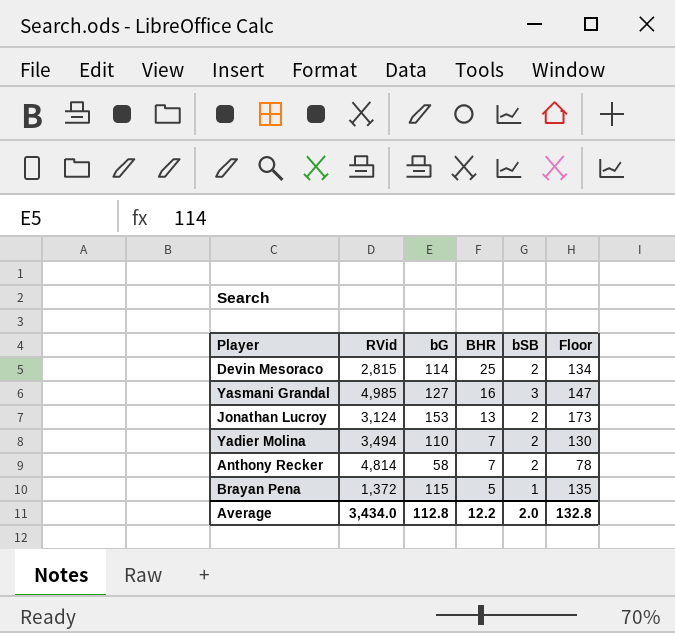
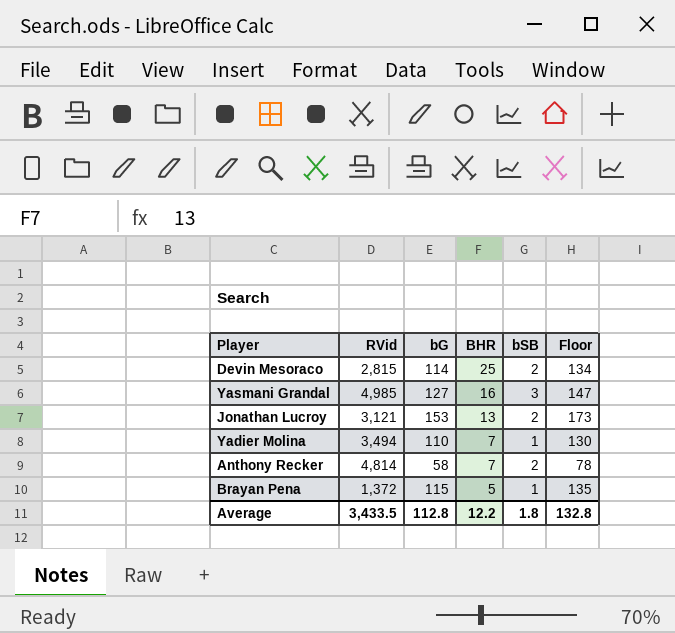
Jonathan Lucroy | RVid: 3,124 -> 3,121
Yadier Molina | bSB: 2 -> 1
Average | RVid: 3,434.0 -> 3,433.5
Average | bSB: 2.0 -> 1.8

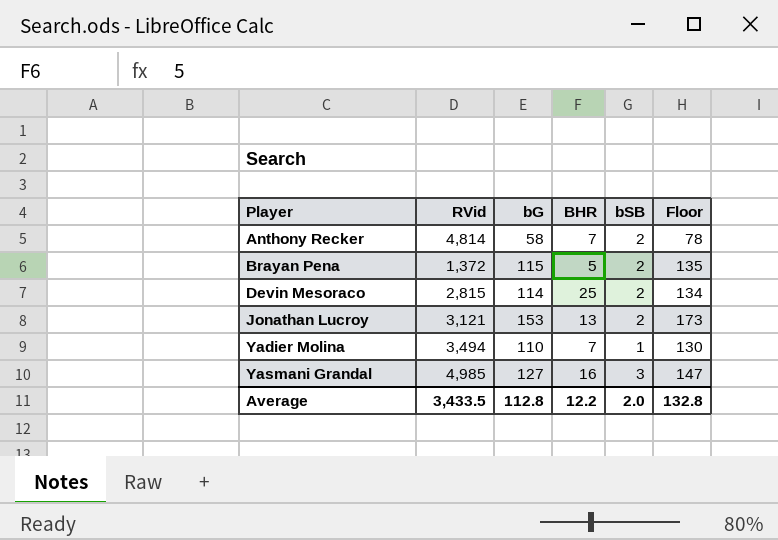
row order: BHR descending -> Player ascending
Brayan Pena | bSB: 1 -> 2
Average | bSB: 1.8 -> 2.0

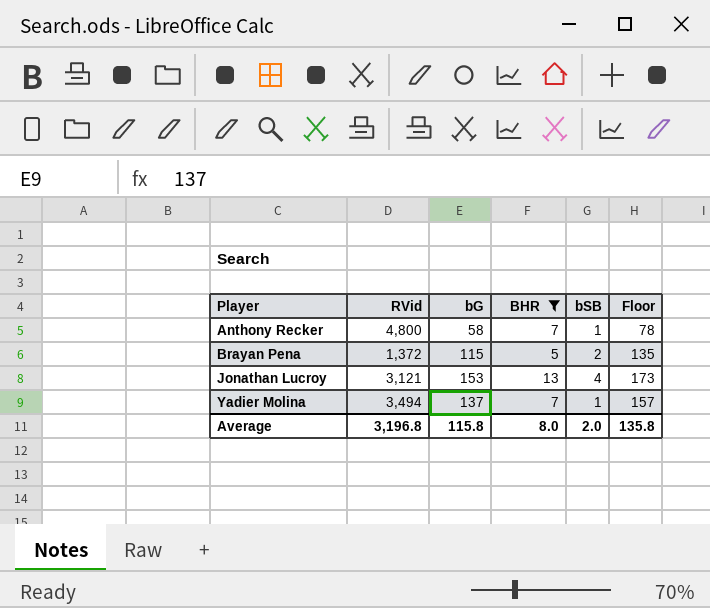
filter: none -> BHR <= 13
Anthony Recker | RVid: 4,814 -> 4,800
Anthony Recker | bSB: 2 -> 1
Jonathan Lucroy | bSB: 2 -> 4
Yadier Molina | bG: 110 -> 137
Yadier Molina | Floor: 130 -> 157
Average | RVid: 3,433.5 -> 3,196.8
Average | bG: 112.8 -> 115.8
Average | BHR: 12.2 -> 8.0
Average | Floor: 132.8 -> 135.8

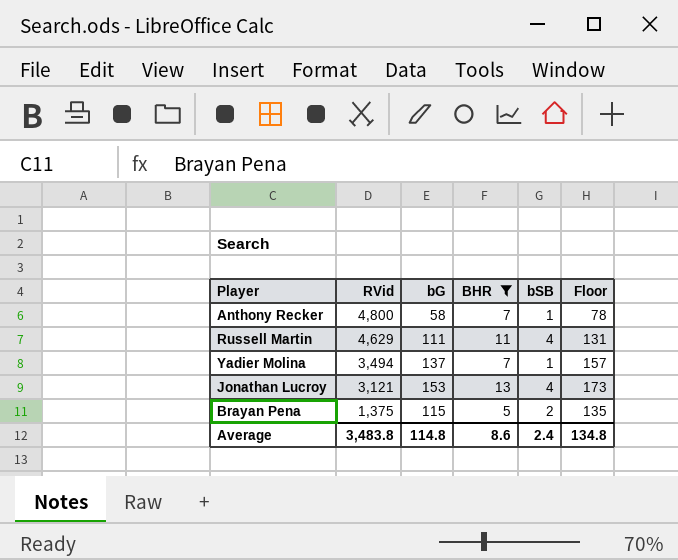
row order: Player ascending -> RVid descending
row Russell Martin: none -> 4,629 | 111 | 11 | 4 | 131
Brayan Pena | RVid: 1,372 -> 1,375
Average | RVid: 3,196.8 -> 3,483.8
Average | bG: 115.8 -> 114.8
Average | BHR: 8.0 -> 8.6
Average | bSB: 2.0 -> 2.4
Average | Floor: 135.8 -> 134.8

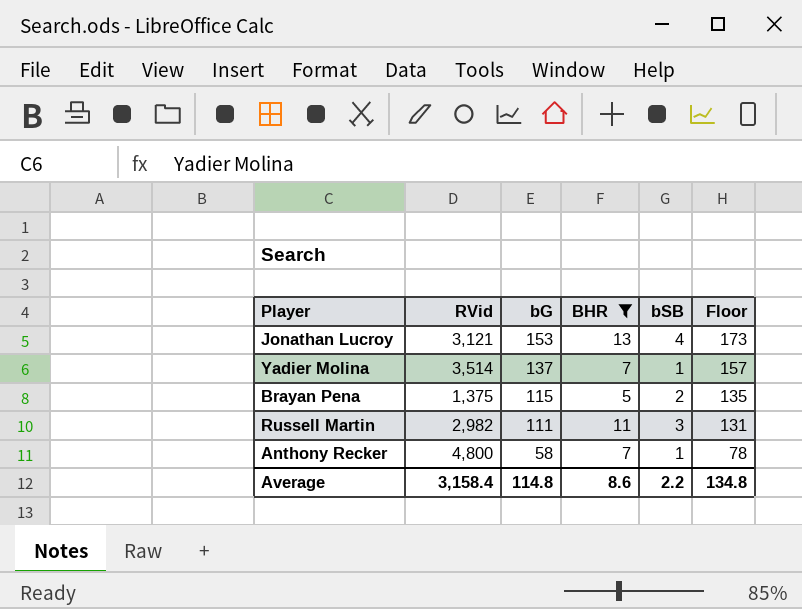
row order: RVid descending -> bG descending
Yadier Molina | RVid: 3,494 -> 3,514
Russell Martin | RVid: 4,629 -> 2,982
Russell Martin | bSB: 4 -> 3
Average | RVid: 3,483.8 -> 3,158.4
Average | bSB: 2.4 -> 2.2

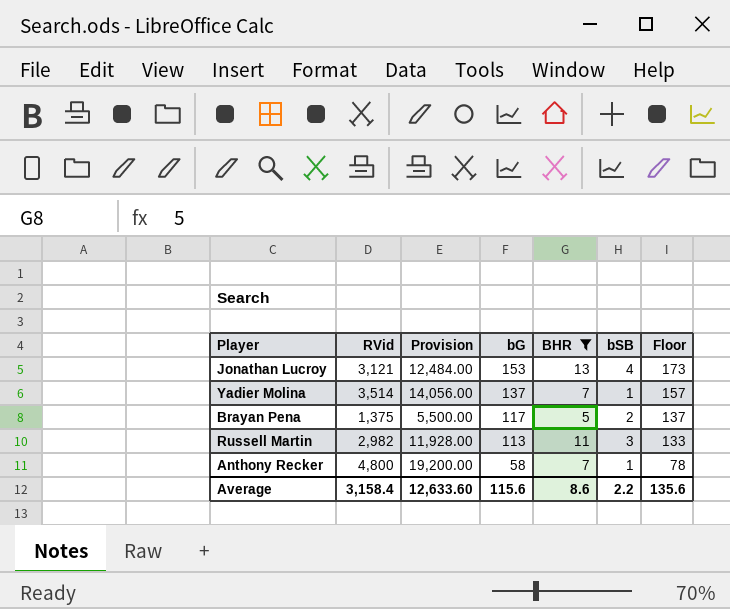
column Provision | formula: none -> [RVid] * 4
Brayan Pena | bG: 115 -> 117
Brayan Pena | Floor: 135 -> 137
Russell Martin | bG: 111 -> 113
Russell Martin | Floor: 131 -> 133
Average | bG: 114.8 -> 115.6
Average | Floor: 134.8 -> 135.6

